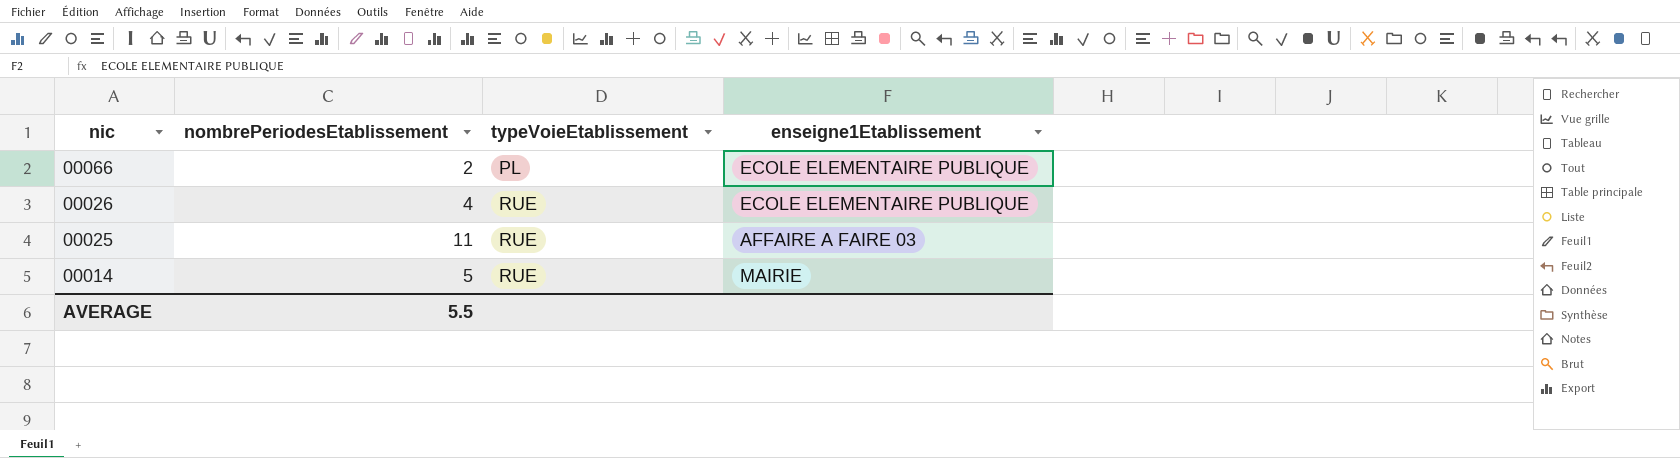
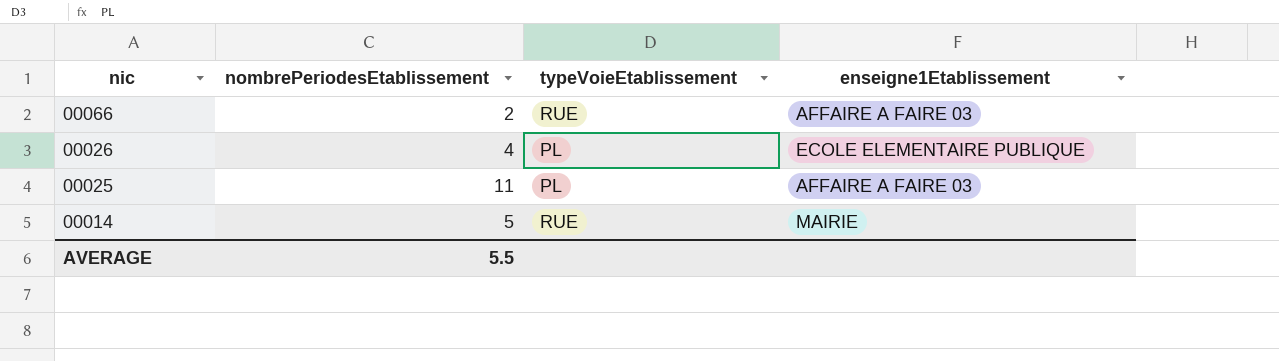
00066 | typeVoieEtablissement: PL -> RUE
00066 | enseigne1Etablissement: ECOLE ELEMENTAIRE PUBLIQUE -> AFFAIRE A FAIRE 03
00026 | typeVoieEtablissement: RUE -> PL
00025 | typeVoieEtablissement: RUE -> PL

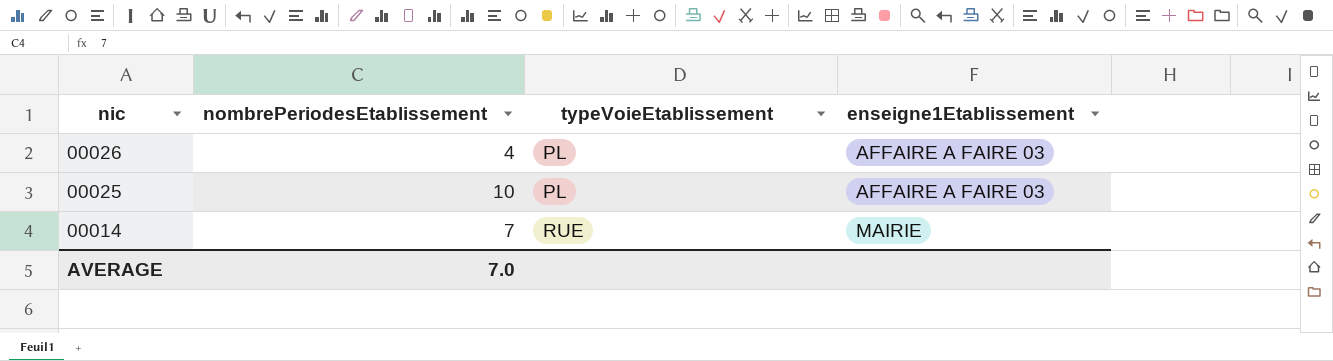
row 00066: 2 | RUE | AFFAIRE A FAIRE 03 -> none
00026 | enseigne1Etablissement: ECOLE ELEMENTAIRE PUBLIQUE -> AFFAIRE A FAIRE 03
00025 | nombrePeriodesEtablissement: 11 -> 10
00014 | nombrePeriodesEtablissement: 5 -> 7
AVERAGE | nombrePeriodesEtablissement: 5.5 -> 7.0

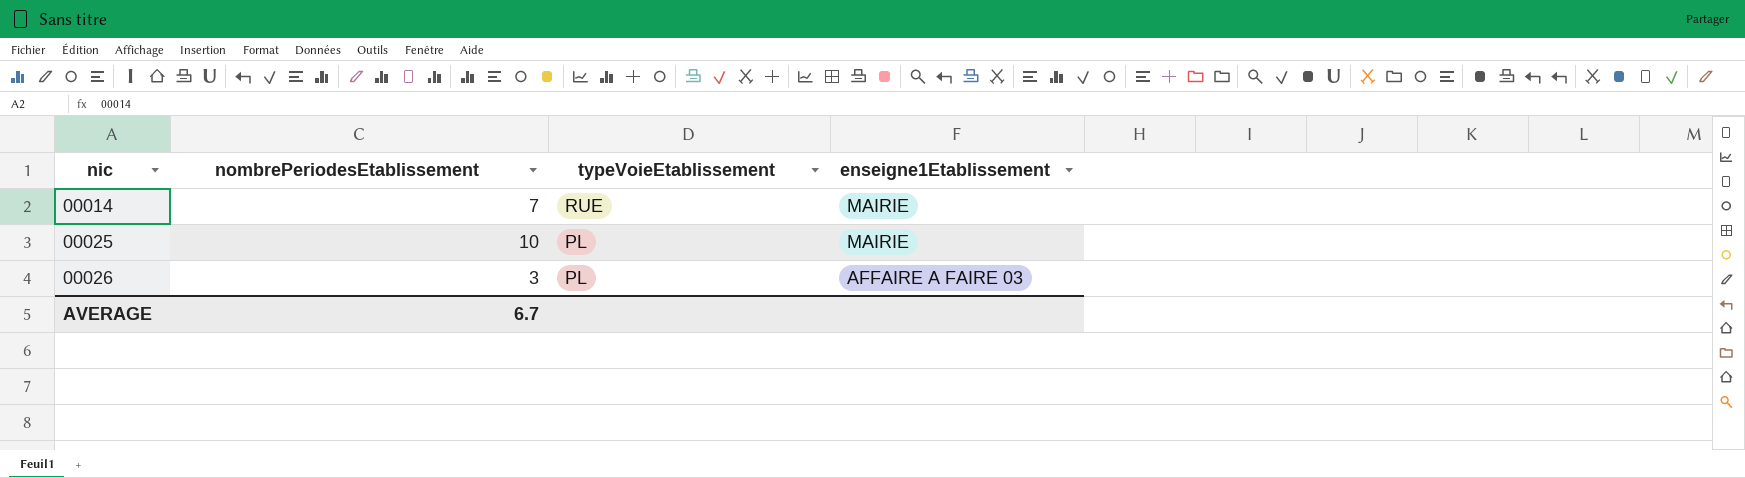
row order: nic descending -> nic ascending
00025 | enseigne1Etablissement: AFFAIRE A FAIRE 03 -> MAIRIE
00026 | nombrePeriodesEtablissement: 4 -> 3
AVERAGE | nombrePeriodesEtablissement: 7.0 -> 6.7

